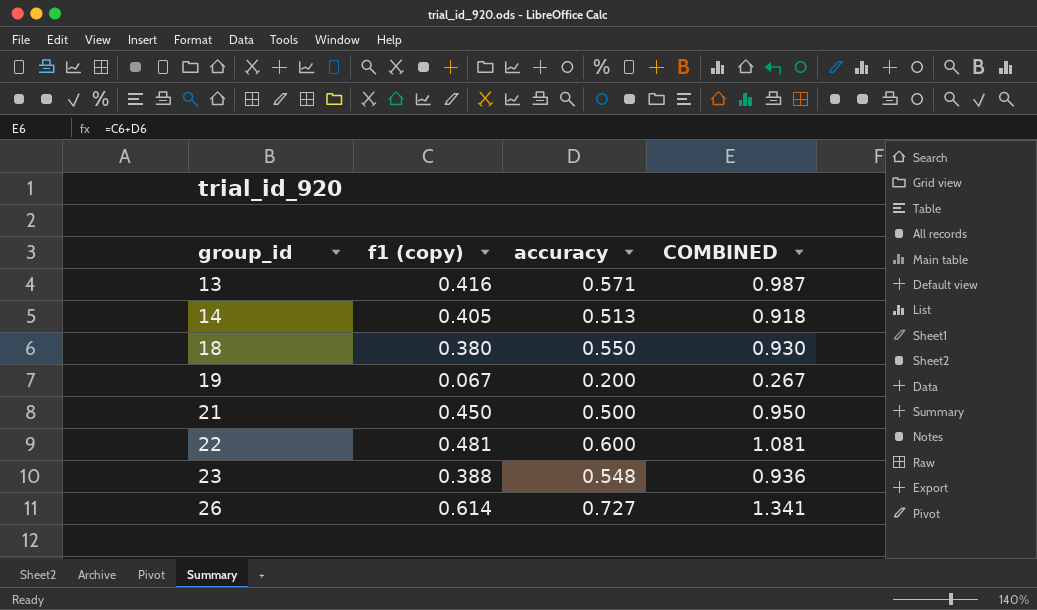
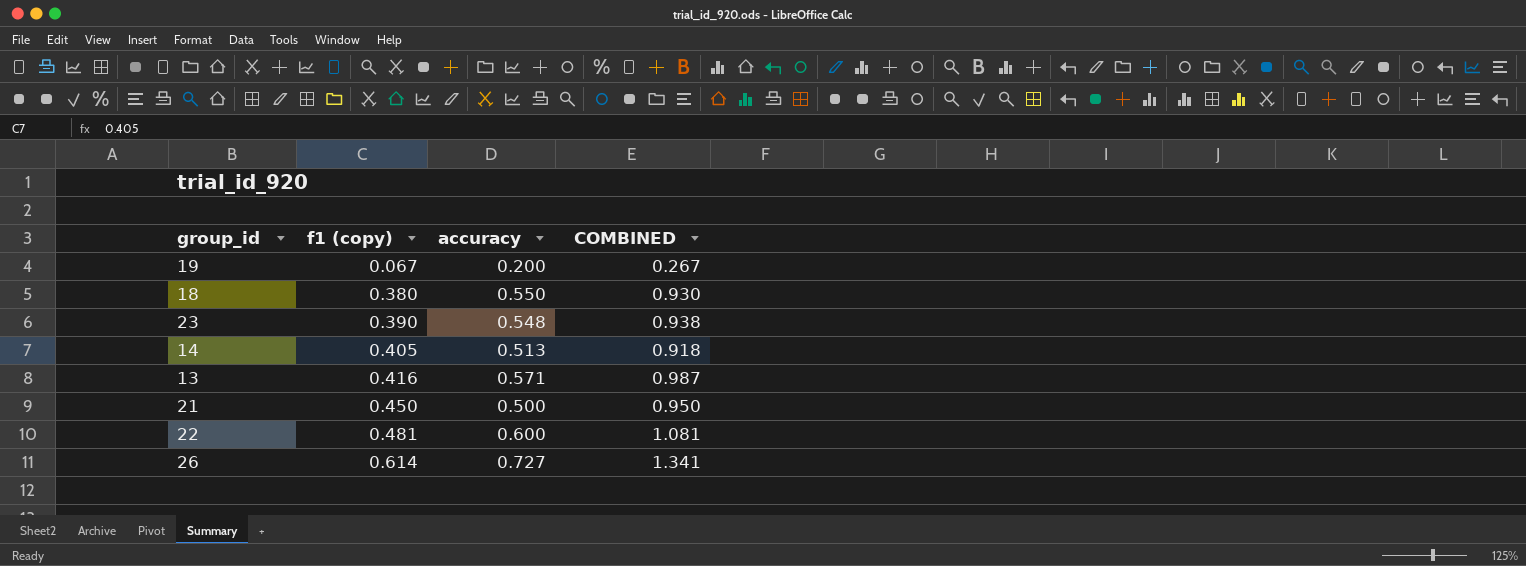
row order: group_id ascending -> f1 (copy) ascending
23 | f1 (copy): 0.388 -> 0.390
23 | COMBINED: 0.936 -> 0.938

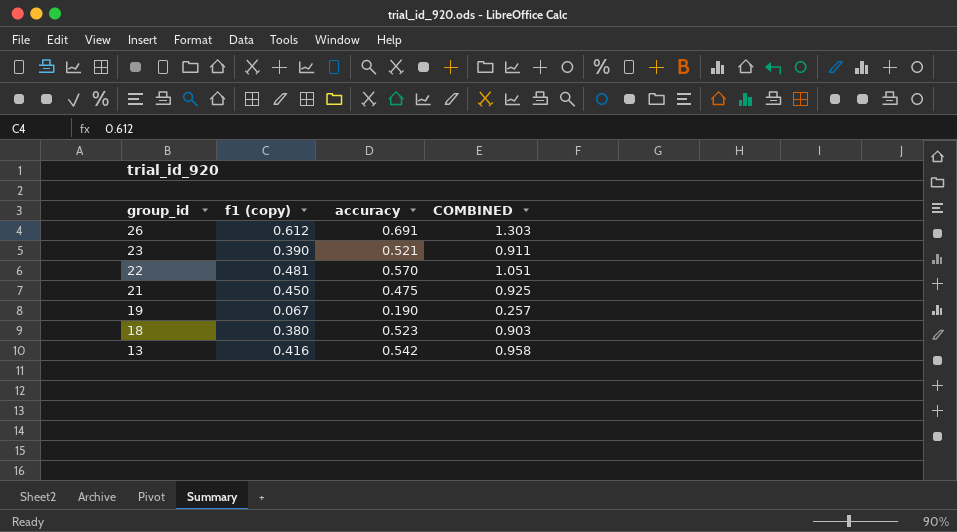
row order: f1 (copy) ascending -> group_id descending
row 14: 0.405 | 0.513 | 0.918 -> none
26 | f1 (copy): 0.614 -> 0.612
26 | accuracy: 0.727 -> 0.691
26 | COMBINED: 1.341 -> 1.303
23 | accuracy: 0.548 -> 0.521
23 | COMBINED: 0.938 -> 0.911
22 | accuracy: 0.600 -> 0.570
22 | COMBINED: 1.081 -> 1.051
21 | accuracy: 0.500 -> 0.475
21 | COMBINED: 0.950 -> 0.925
19 | accuracy: 0.200 -> 0.190
19 | COMBINED: 0.267 -> 0.257
18 | accuracy: 0.550 -> 0.523
18 | COMBINED: 0.930 -> 0.903
13 | accuracy: 0.571 -> 0.542
13 | COMBINED: 0.987 -> 0.958

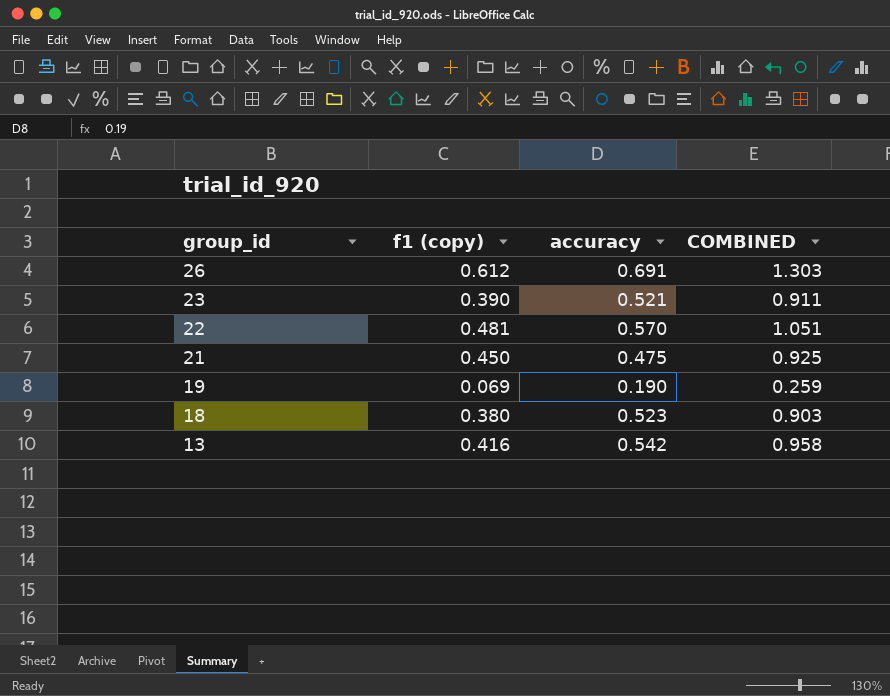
19 | f1 (copy): 0.067 -> 0.069
19 | COMBINED: 0.257 -> 0.259

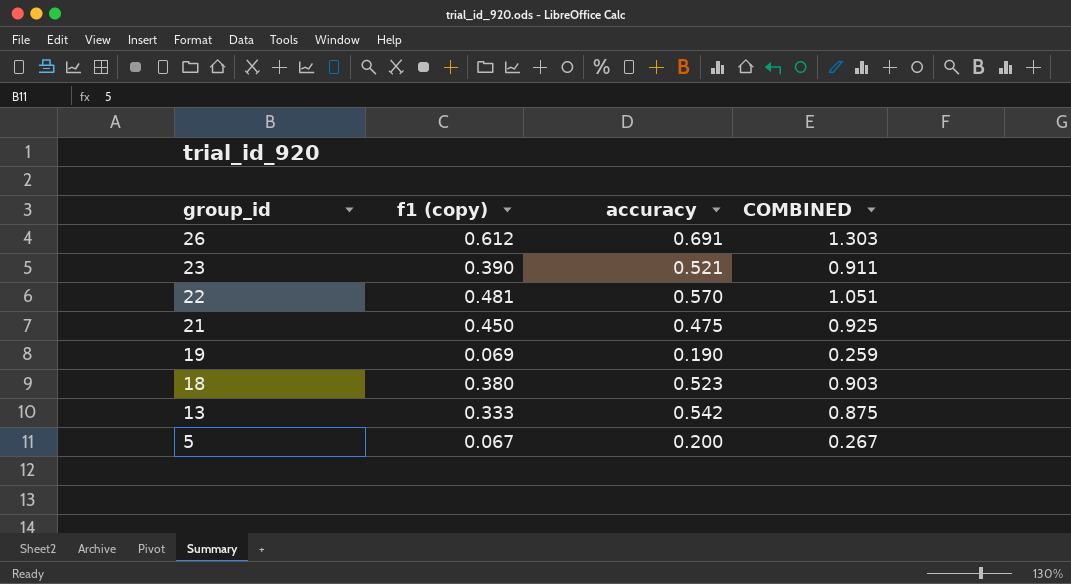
13 | f1 (copy): 0.416 -> 0.333
13 | COMBINED: 0.958 -> 0.875
row 5: none -> 0.067 | 0.200 | 0.267

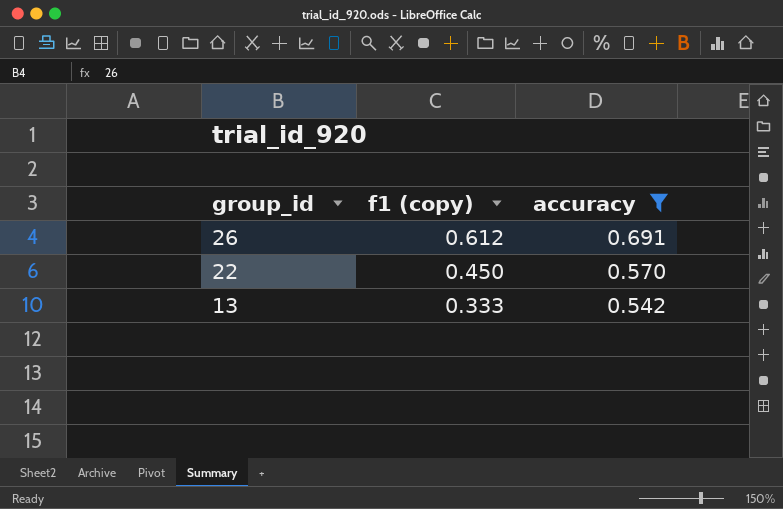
filter: none -> accuracy >= 0.542
column COMBINED | formula: [f1 (copy)] + [accuracy] -> none
22 | f1 (copy): 0.481 -> 0.450

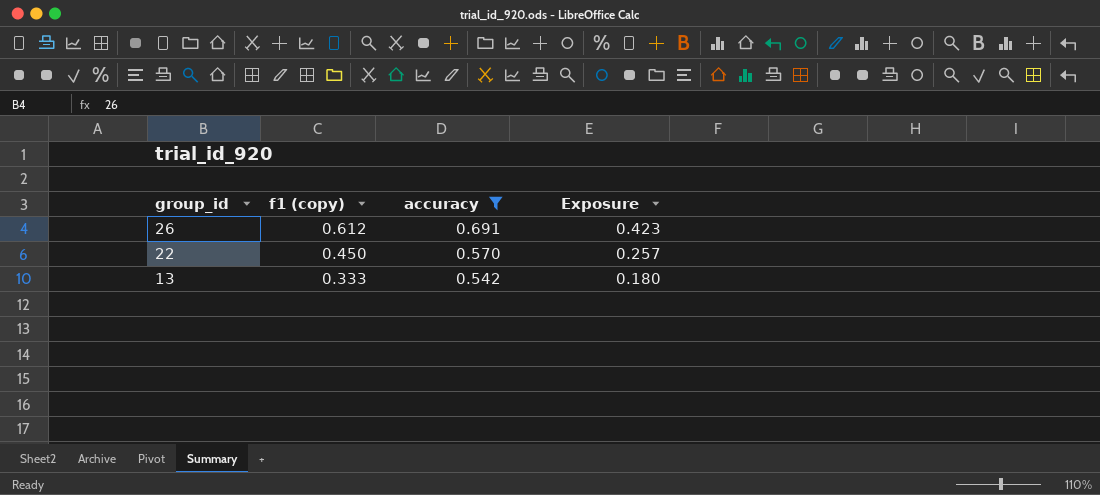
column Exposure | formula: none -> [f1 (copy)] * [accuracy]

